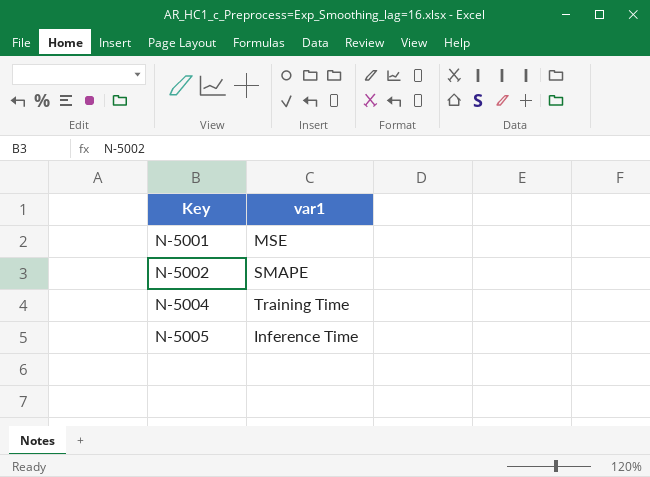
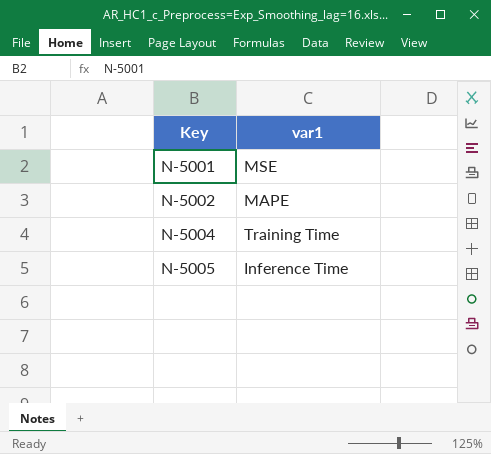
N-5002 | var1: SMAPE -> MAPE

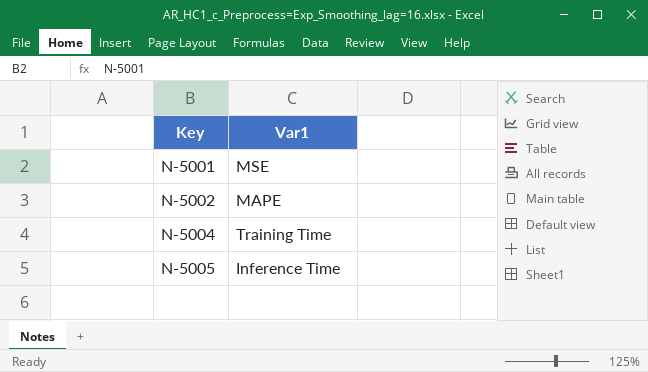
column name: var1 -> Var1

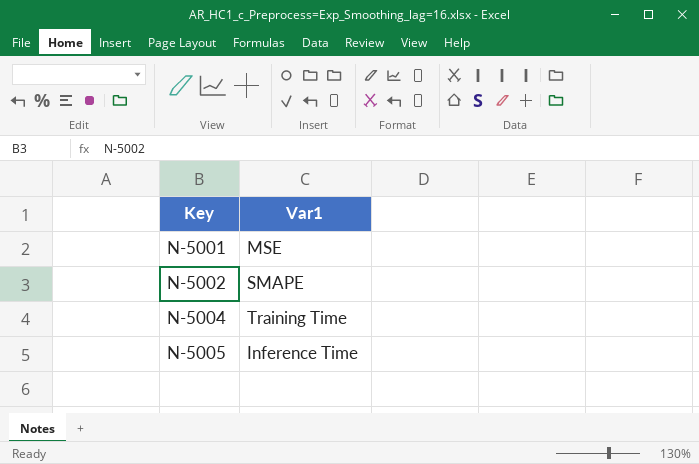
N-5002 | Var1: MAPE -> SMAPE

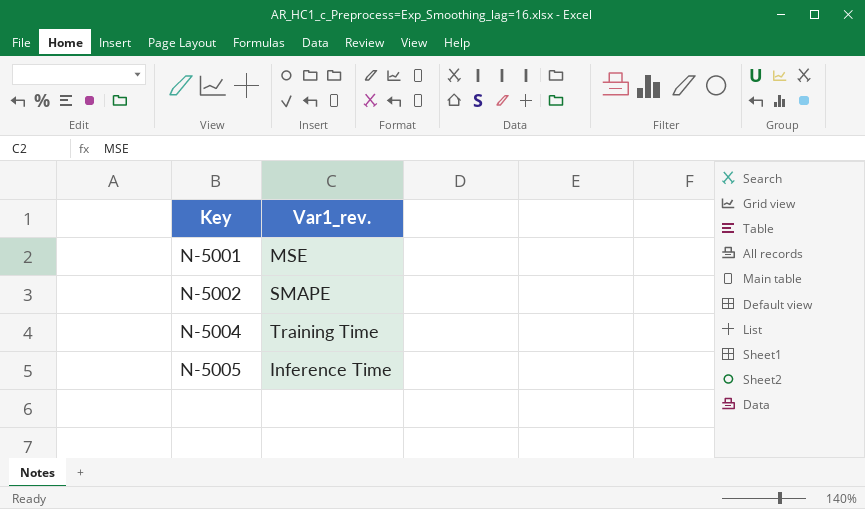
column name: Var1 -> Var1_rev.

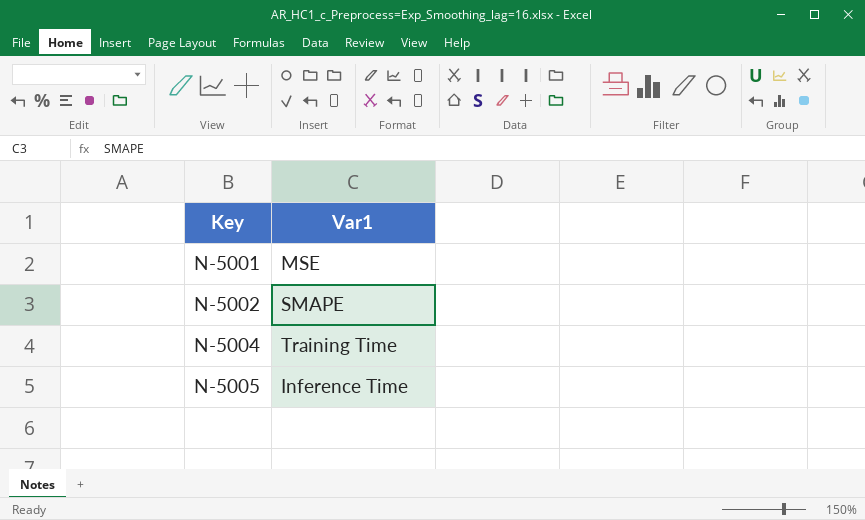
column name: Var1_rev. -> Var1

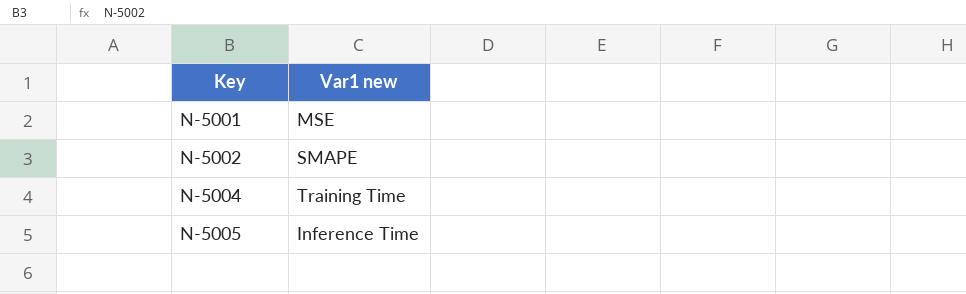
column name: Var1 -> Var1 new

